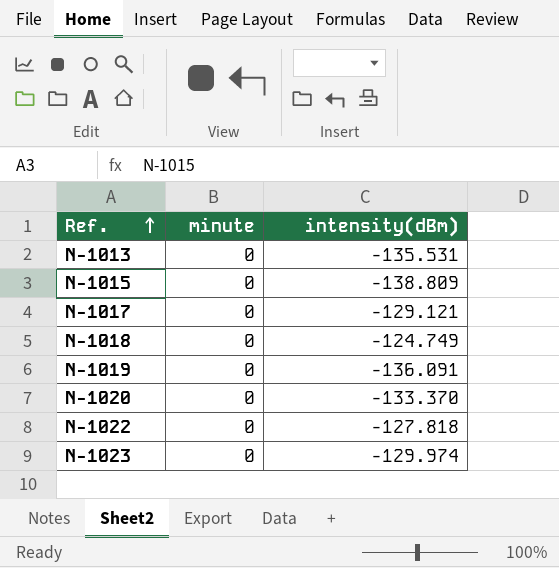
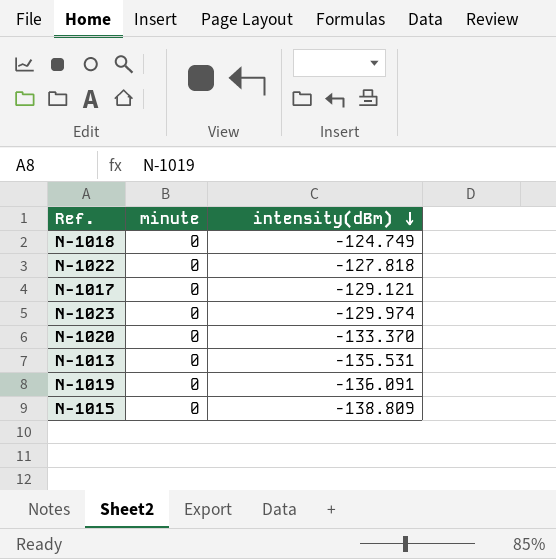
row order: Ref. ascending -> intensity(dBm) descending

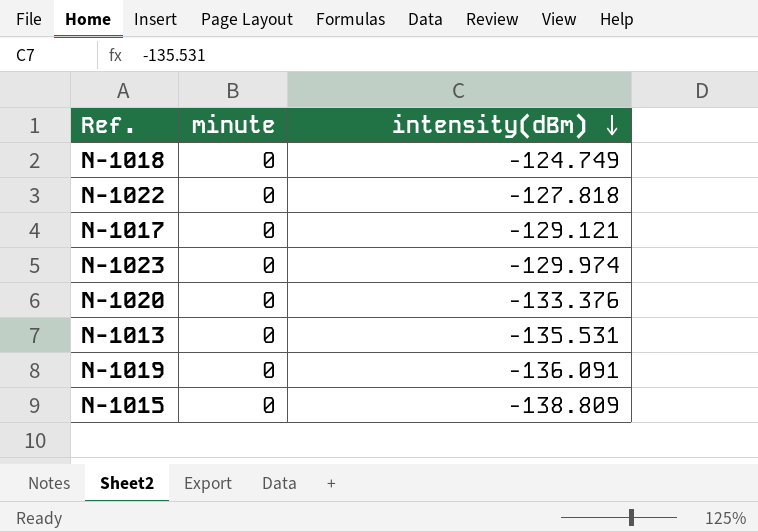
N-1020 | intensity(dBm): -133.370 -> -133.376

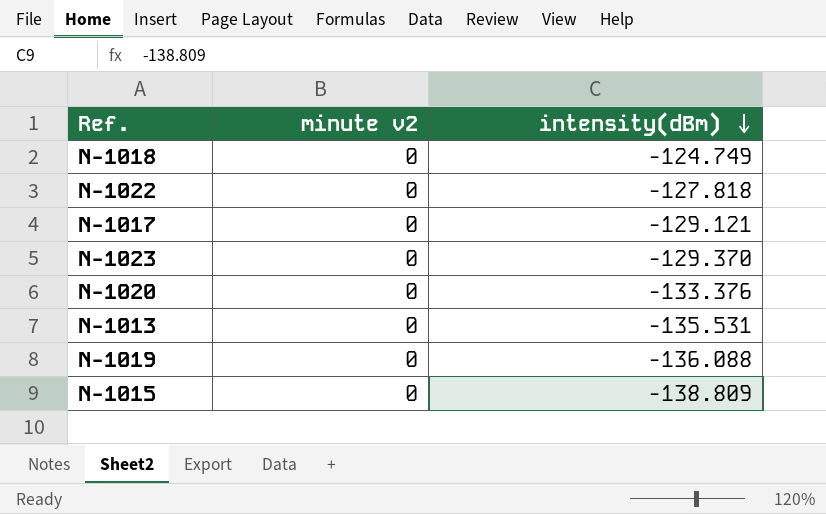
column name: minute -> minute v2
N-1023 | intensity(dBm): -129.974 -> -129.370
N-1019 | intensity(dBm): -136.091 -> -136.088

